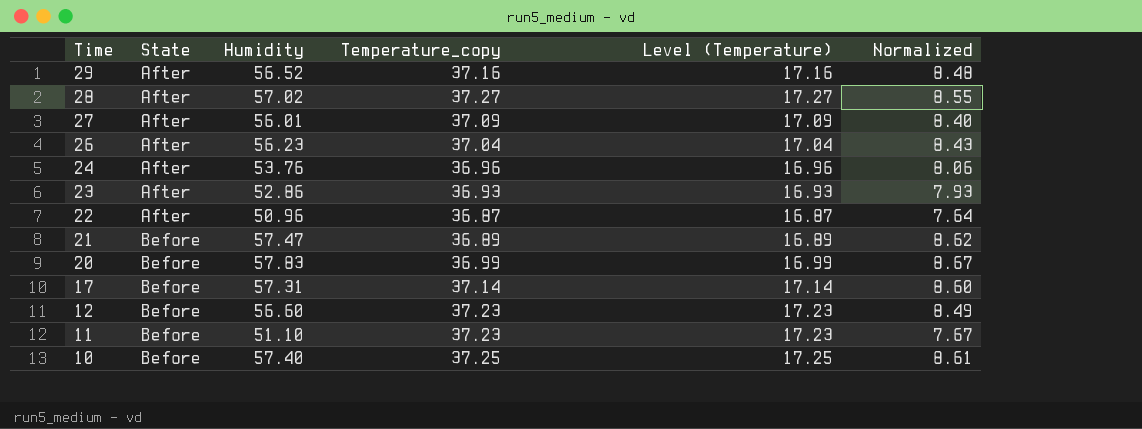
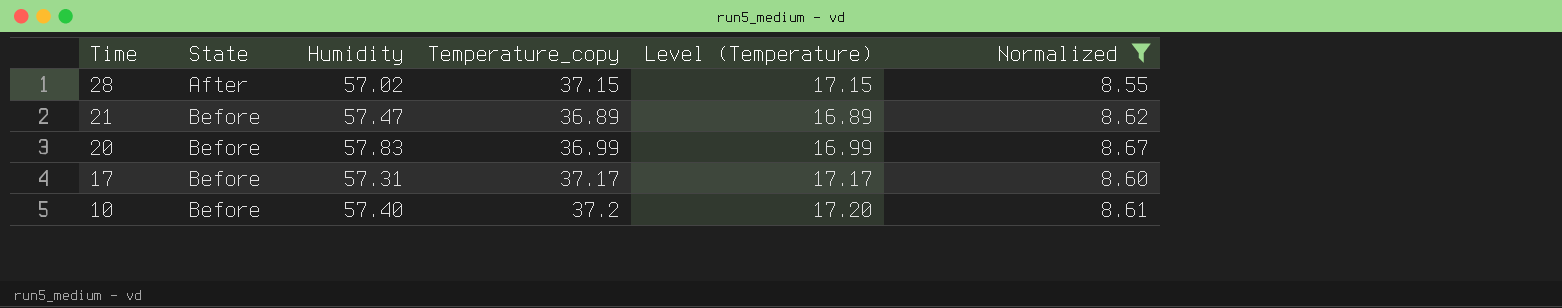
filter: none -> Normalized >= 8.55
28 | Temperature_copy: 37.27 -> 37.15
28 | Level (Temperature): 17.27 -> 17.15
17 | Temperature_copy: 37.14 -> 37.17
17 | Level (Temperature): 17.14 -> 17.17
10 | Temperature_copy: 37.25 -> 37.2
10 | Level (Temperature): 17.25 -> 17.20

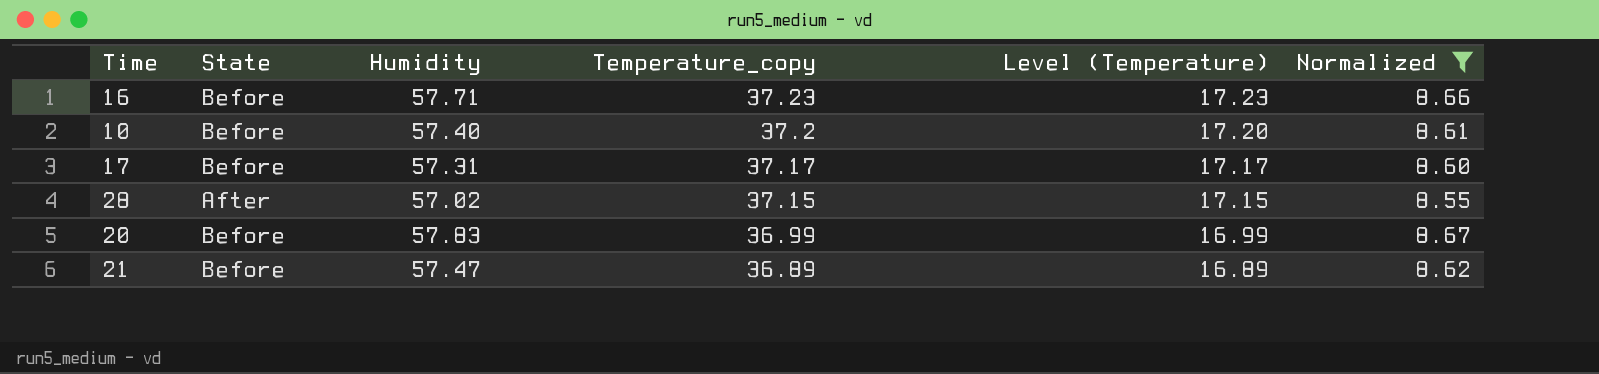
row order: Time descending -> Temperature_copy descending
row 16: none -> Before | 57.71 | 37.23 | 17.23 | 8.66

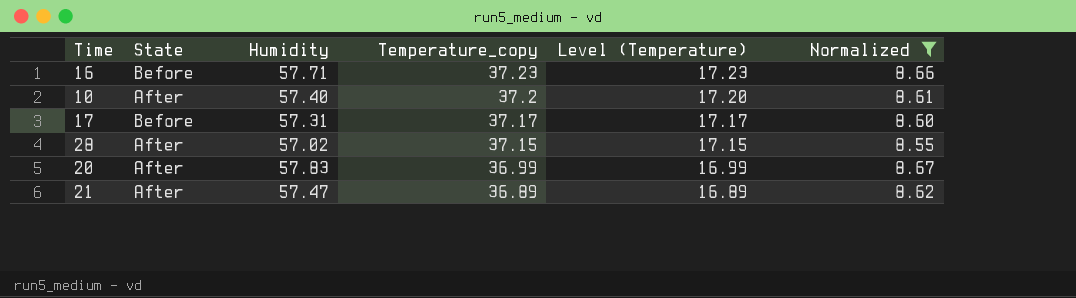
10 | State: Before -> After
20 | State: Before -> After
21 | State: Before -> After

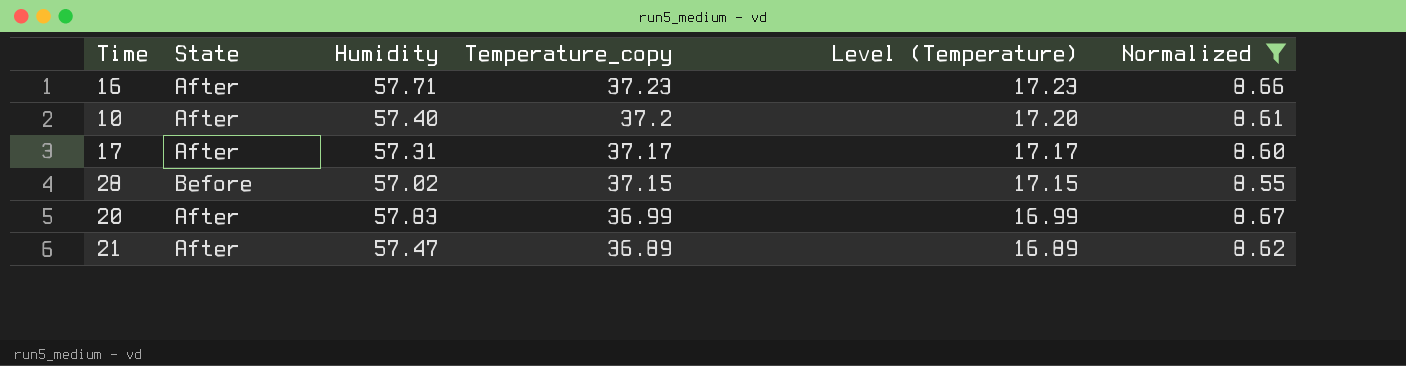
16 | State: Before -> After
17 | State: Before -> After
28 | State: After -> Before

